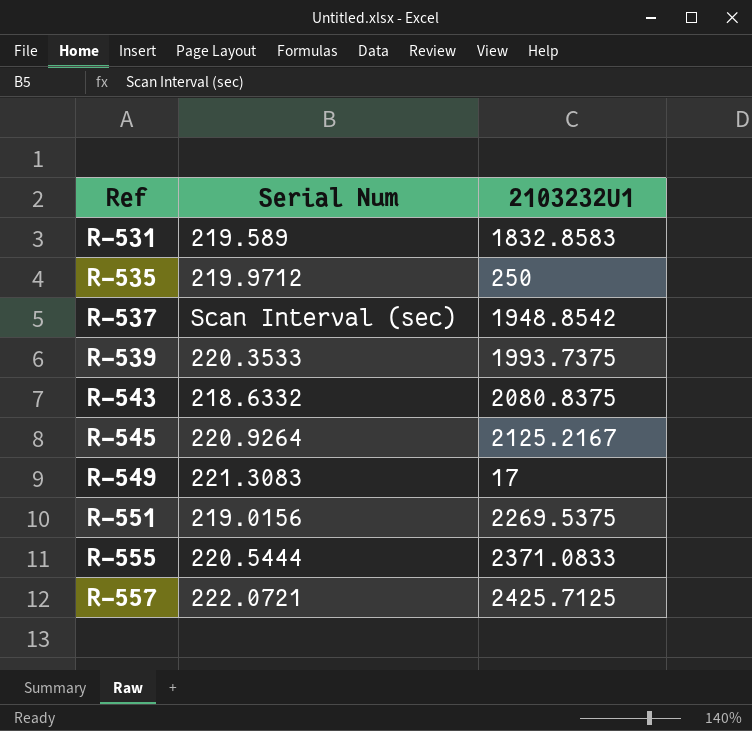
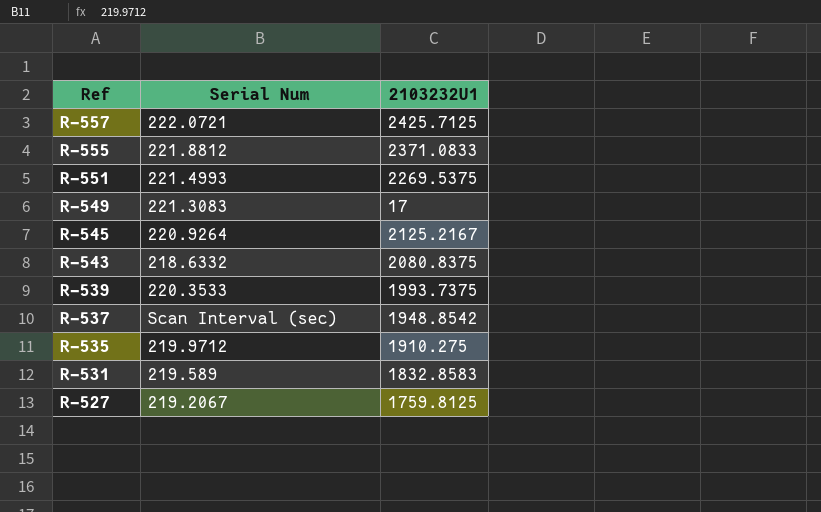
row order: Ref ascending -> Ref descending
R-555 | Serial Num: 220.5444 -> 221.8812
R-551 | Serial Num: 219.0156 -> 221.4993
R-535 | 2103232U1: 250 -> 1910.275
row R-527: none -> 219.2067 | 1759.8125

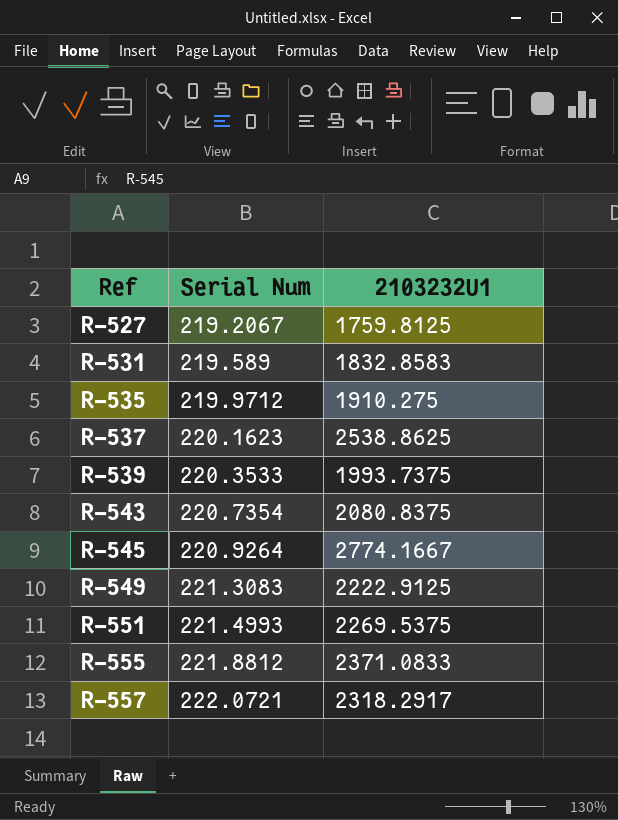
row order: Ref descending -> Ref ascending
R-537 | Serial Num: Scan Interval (sec) -> 220.1623
R-537 | 2103232U1: 1948.8542 -> 2538.8625
R-543 | Serial Num: 218.6332 -> 220.7354
R-545 | 2103232U1: 2125.2167 -> 2774.1667
R-549 | 2103232U1: 17 -> 2222.9125
R-557 | 2103232U1: 2425.7125 -> 2318.2917

